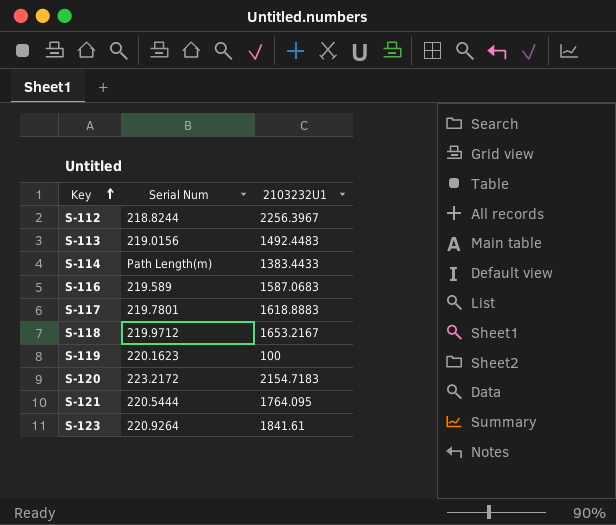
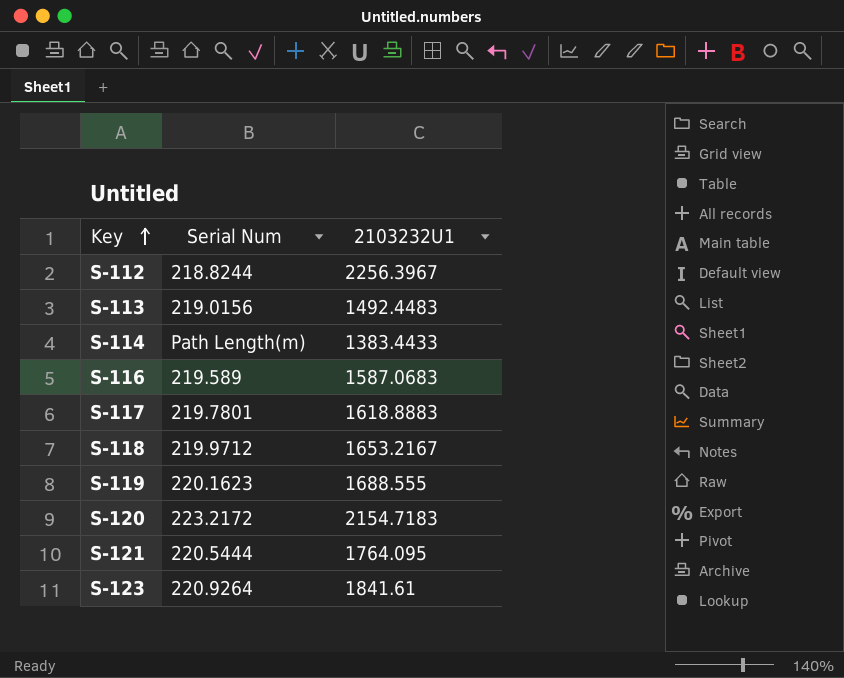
S-119 | 2103232U1: 100 -> 1688.555

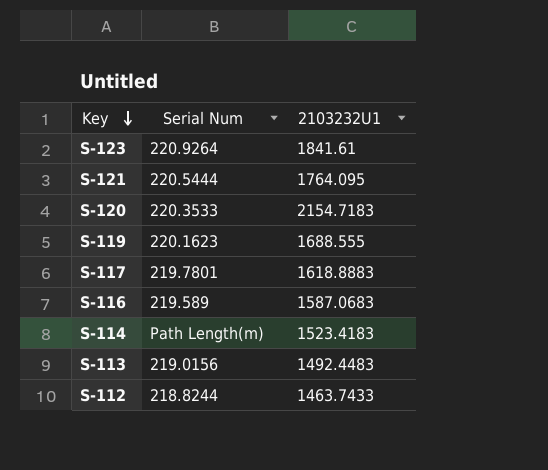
row order: Key ascending -> Key descending
row S-118: 219.9712 | 1653.2167 -> none
S-120 | Serial Num: 223.2172 -> 220.3533
S-114 | 2103232U1: 1383.4433 -> 1523.4183
S-112 | 2103232U1: 2256.3967 -> 1463.7433

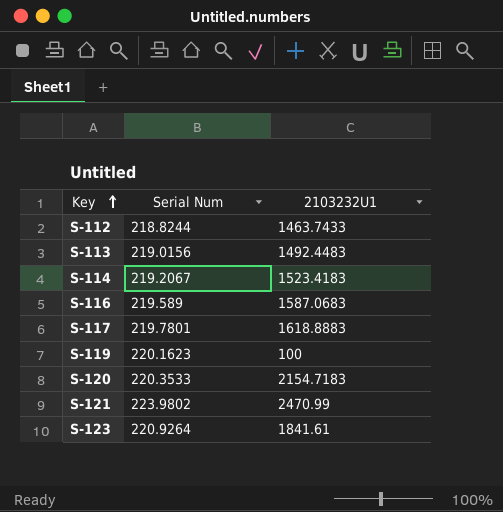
row order: Key descending -> Key ascending
S-114 | Serial Num: Path Length(m) -> 219.2067
S-119 | 2103232U1: 1688.555 -> 100
S-121 | Serial Num: 220.5444 -> 223.9802
S-121 | 2103232U1: 1764.095 -> 2470.99

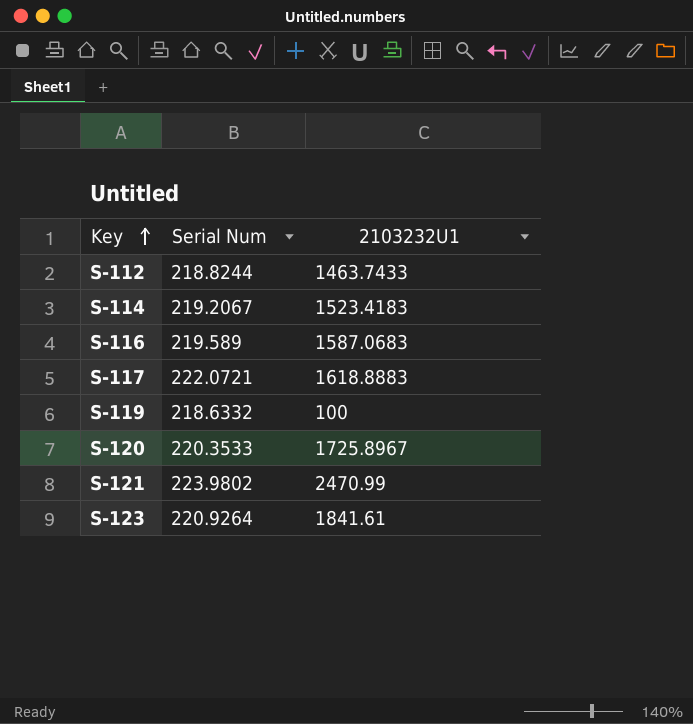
row S-113: 219.0156 | 1492.4483 -> none
S-117 | Serial Num: 219.7801 -> 222.0721
S-119 | Serial Num: 220.1623 -> 218.6332
S-120 | 2103232U1: 2154.7183 -> 1725.8967

